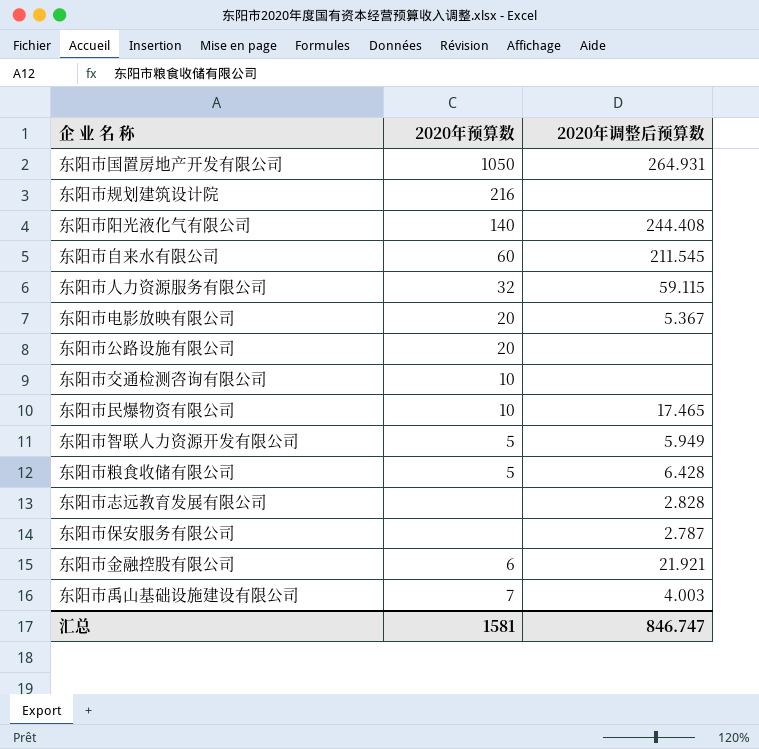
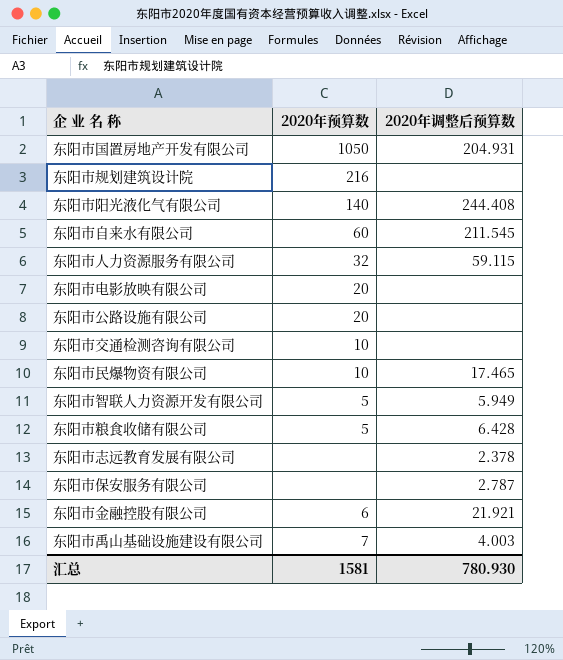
东阳市国置房地产开发有限公司 | 2020年调整后预算数: 264.931 -> 204.931
东阳市电影放映有限公司 | 2020年调整后预算数: 5.367 -> none
东阳市志远教育发展有限公司 | 2020年调整后预算数: 2.828 -> 2.378
汇总 | 2020年调整后预算数: 846.747 -> 780.930

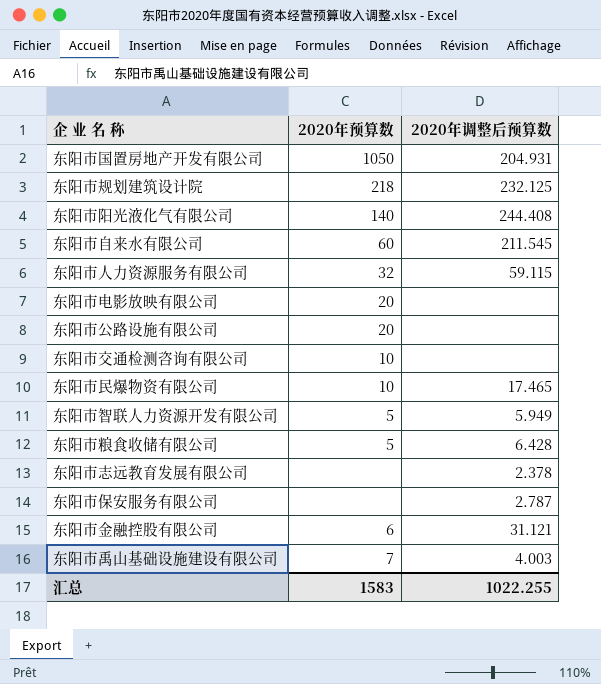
东阳市规划建筑设计院 | 2020年预算数: 216 -> 218
东阳市规划建筑设计院 | 2020年调整后预算数: none -> 232.125
东阳市金融控股有限公司 | 2020年调整后预算数: 21.921 -> 31.121
汇总 | 2020年预算数: 1581 -> 1583
汇总 | 2020年调整后预算数: 780.930 -> 1022.255

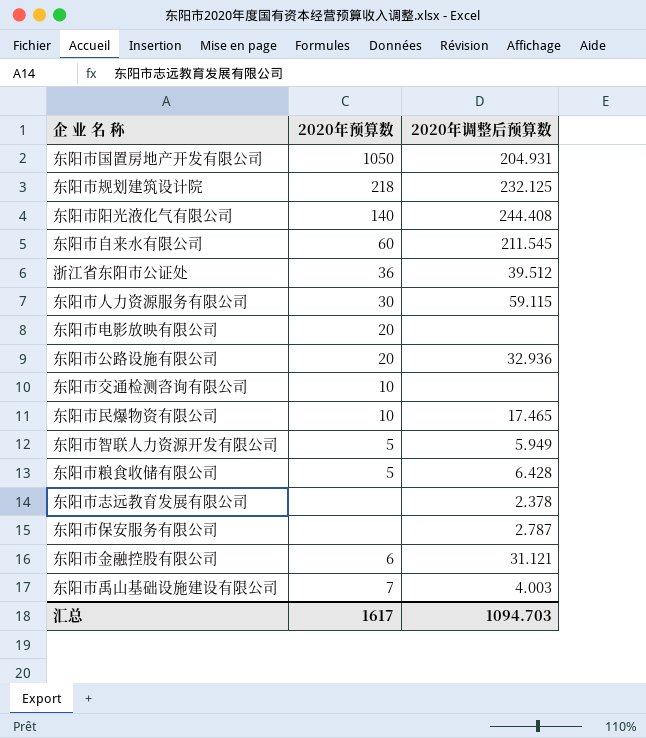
row 浙江省东阳市公证处: none -> 36 | 39.512
东阳市人力资源服务有限公司 | 2020年预算数: 32 -> 30
东阳市公路设施有限公司 | 2020年调整后预算数: none -> 32.936
汇总 | 2020年预算数: 1583 -> 1617
汇总 | 2020年调整后预算数: 1022.255 -> 1094.703

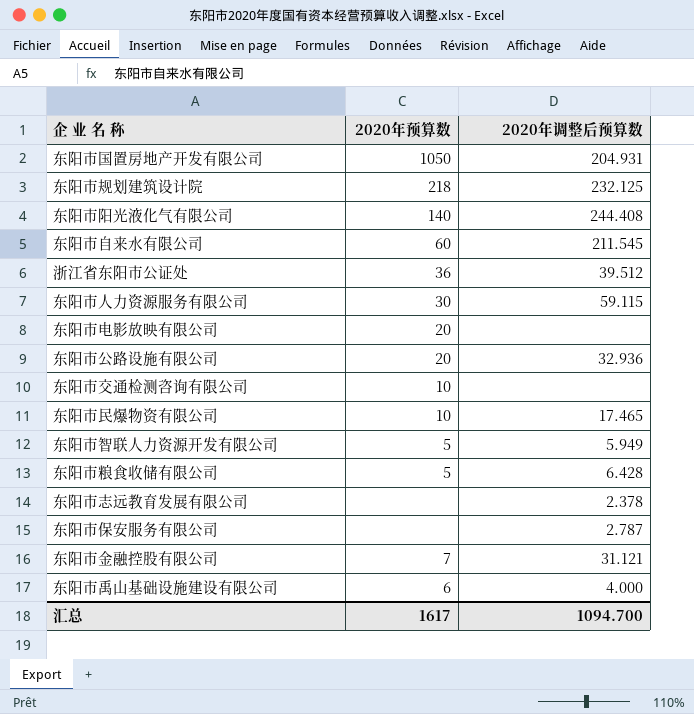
东阳市金融控股有限公司 | 2020年预算数: 6 -> 7
东阳市禹山基础设施建设有限公司 | 2020年预算数: 7 -> 6
东阳市禹山基础设施建设有限公司 | 2020年调整后预算数: 4.003 -> 4.000
汇总 | 2020年调整后预算数: 1094.703 -> 1094.700

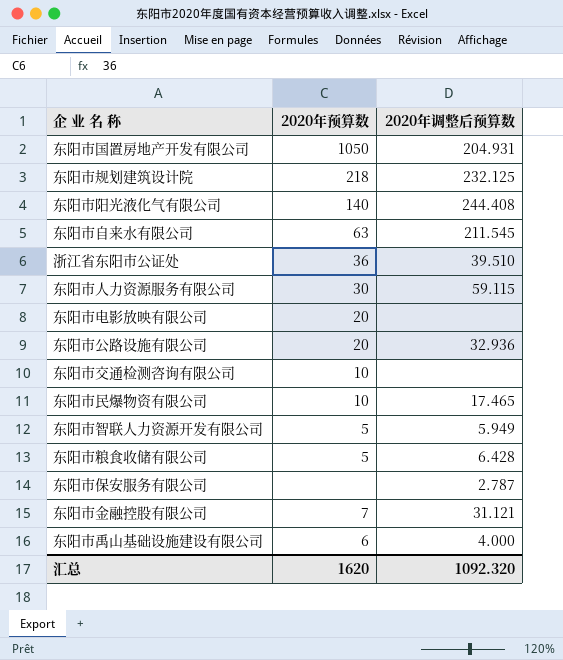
row 东阳市志远教育发展有限公司: none | 2.378 -> none
东阳市自来水有限公司 | 2020年预算数: 60 -> 63
浙江省东阳市公证处 | 2020年调整后预算数: 39.512 -> 39.510
汇总 | 2020年预算数: 1617 -> 1620
汇总 | 2020年调整后预算数: 1094.700 -> 1092.320

